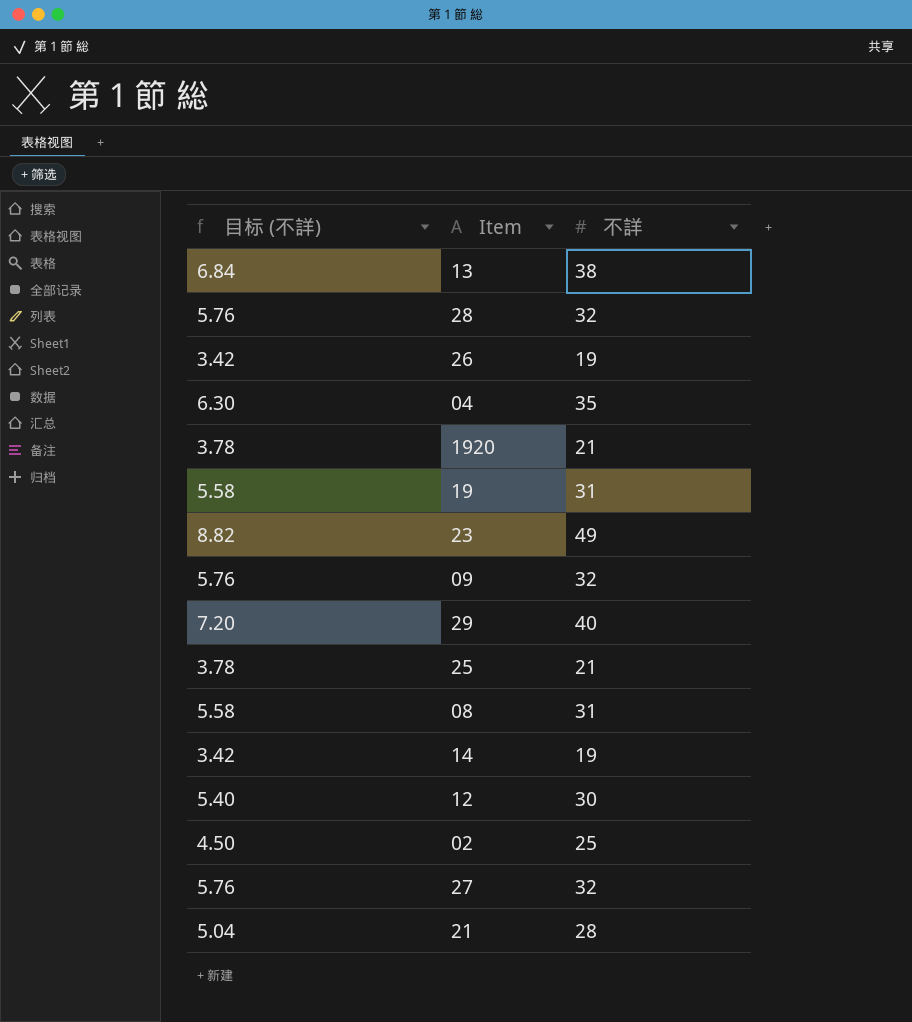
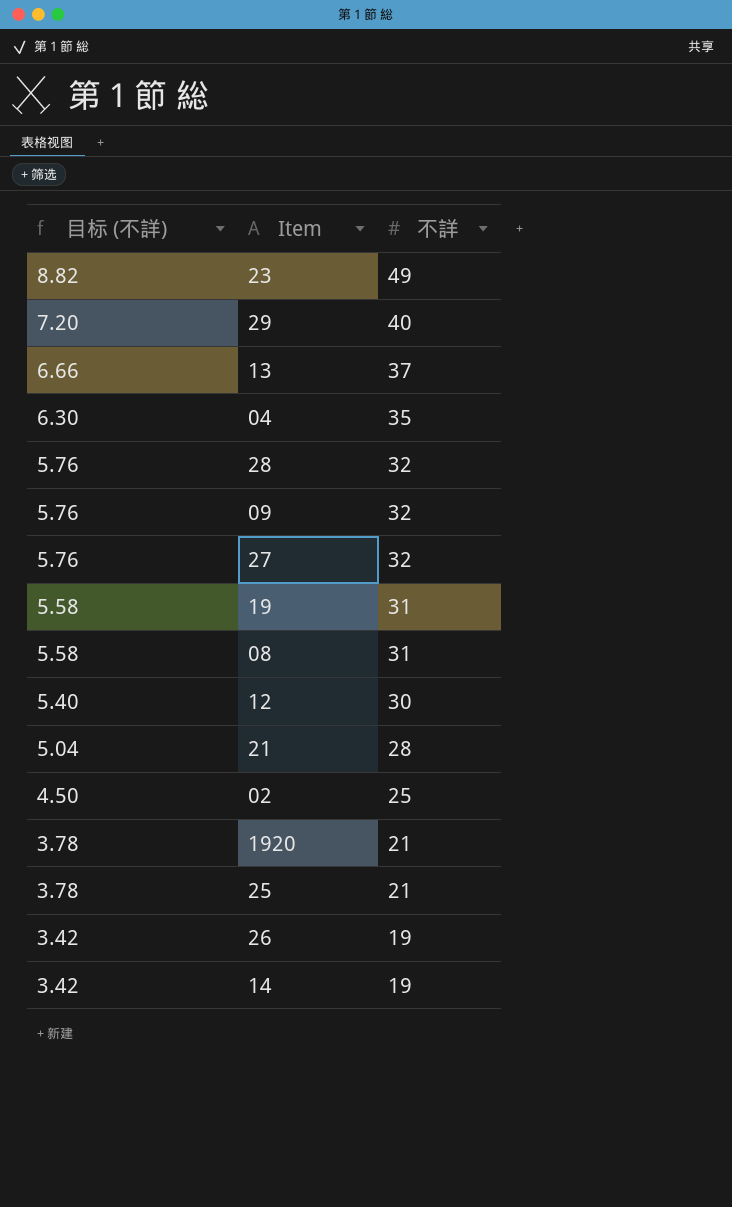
row order: none -> 目标 (不詳) descending
13 | 目标 (不詳): 6.84 -> 6.66
13 | 不詳: 38 -> 37

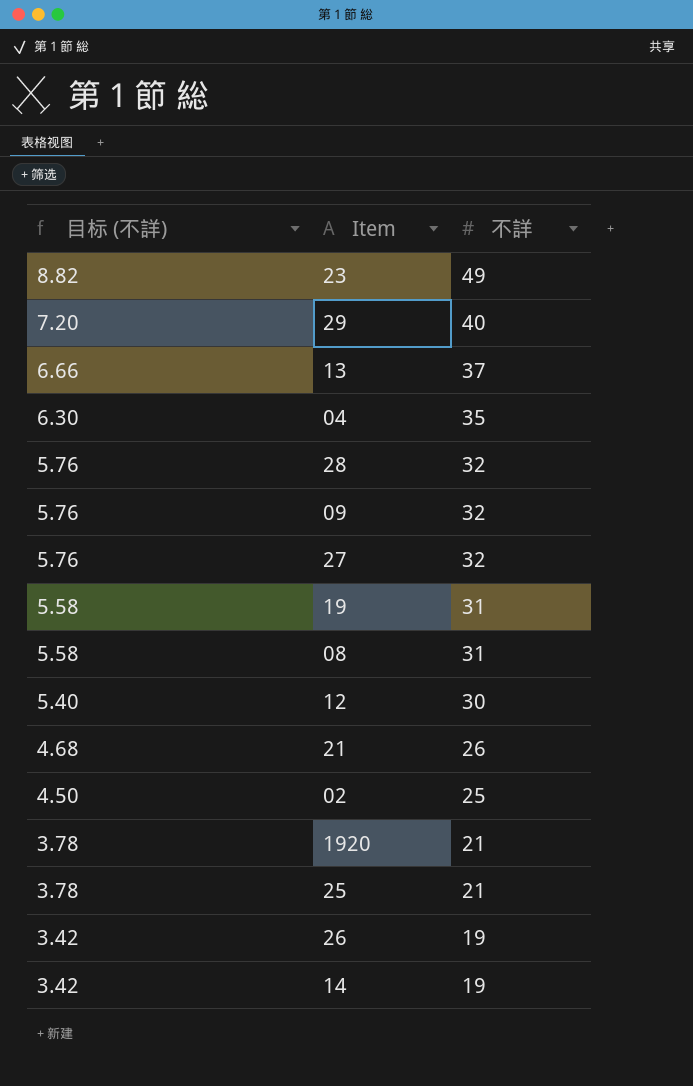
21 | 目标 (不詳): 5.04 -> 4.68
21 | 不詳: 28 -> 26

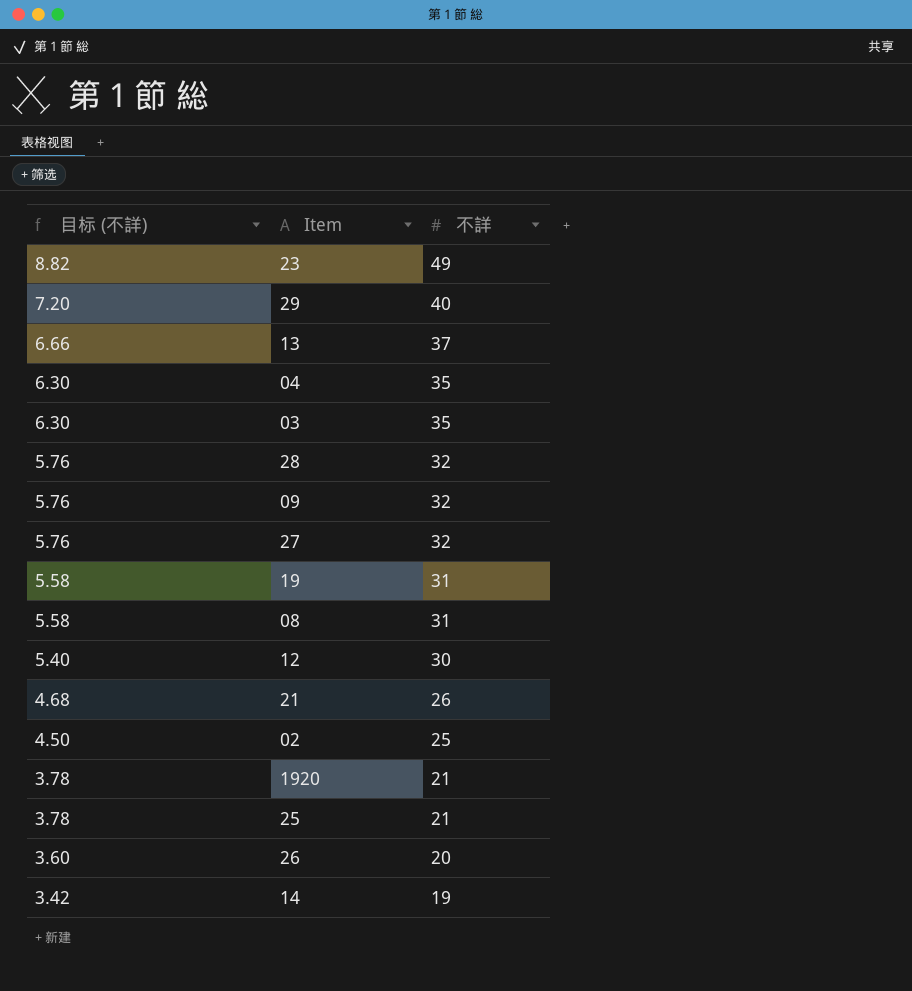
row 03: none -> 6.30 | 35
26 | 目标 (不詳): 3.42 -> 3.60
26 | 不詳: 19 -> 20

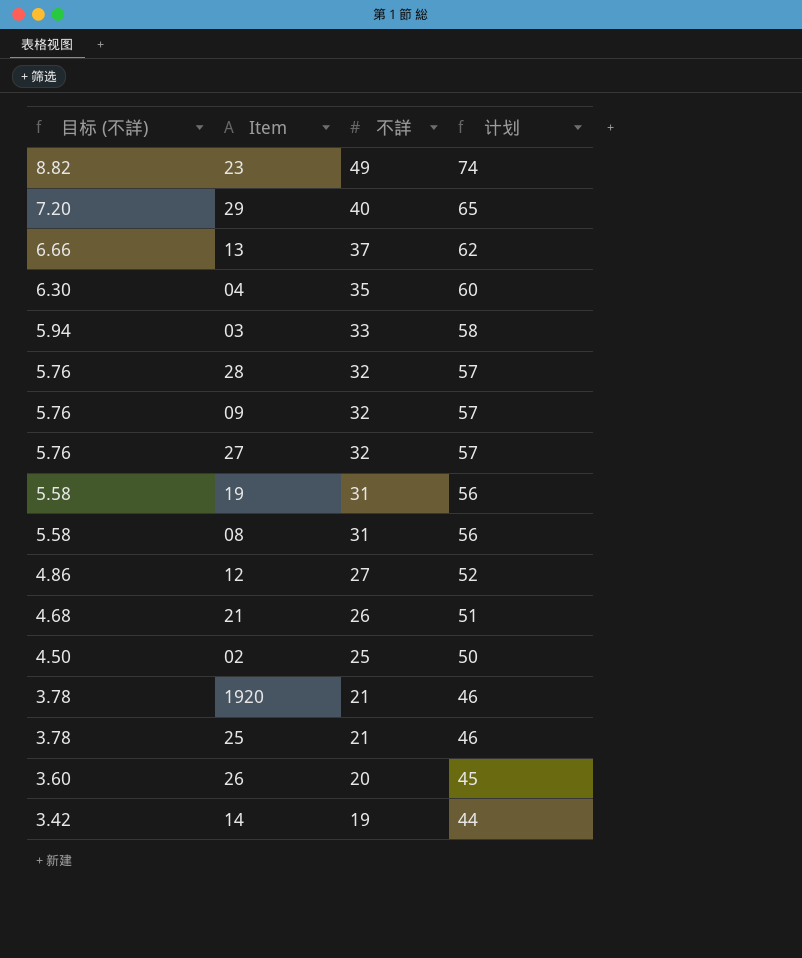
column 计划 | formula: none -> [不詳] + 25
03 | 目标 (不詳): 6.30 -> 5.94
03 | 不詳: 35 -> 33
12 | 目标 (不詳): 5.40 -> 4.86
12 | 不詳: 30 -> 27

